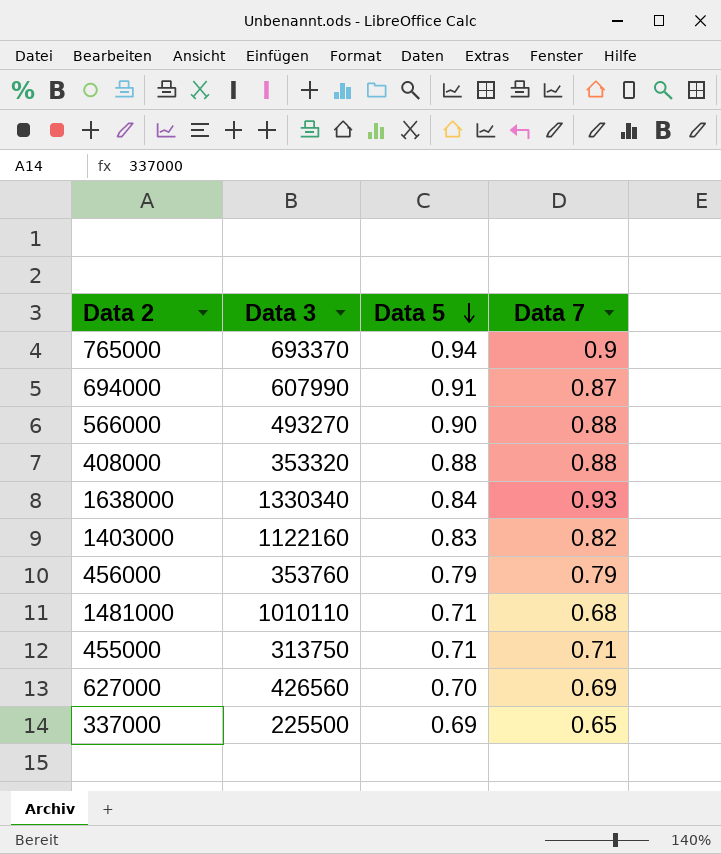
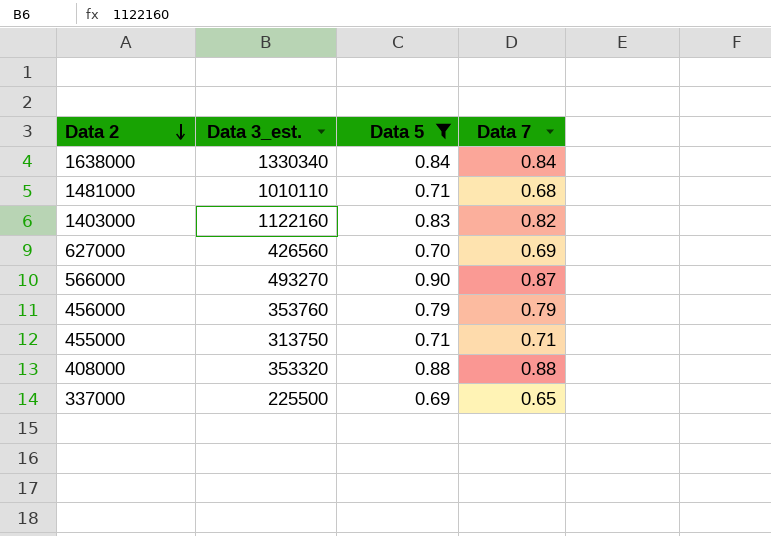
filter: none -> Data 5 <= 0.90
row order: Data 5 descending -> Data 2 descending
column name: Data 3 -> Data 3_est.
1638000 | Data 7: 0.93 -> 0.84
566000 | Data 7: 0.88 -> 0.87

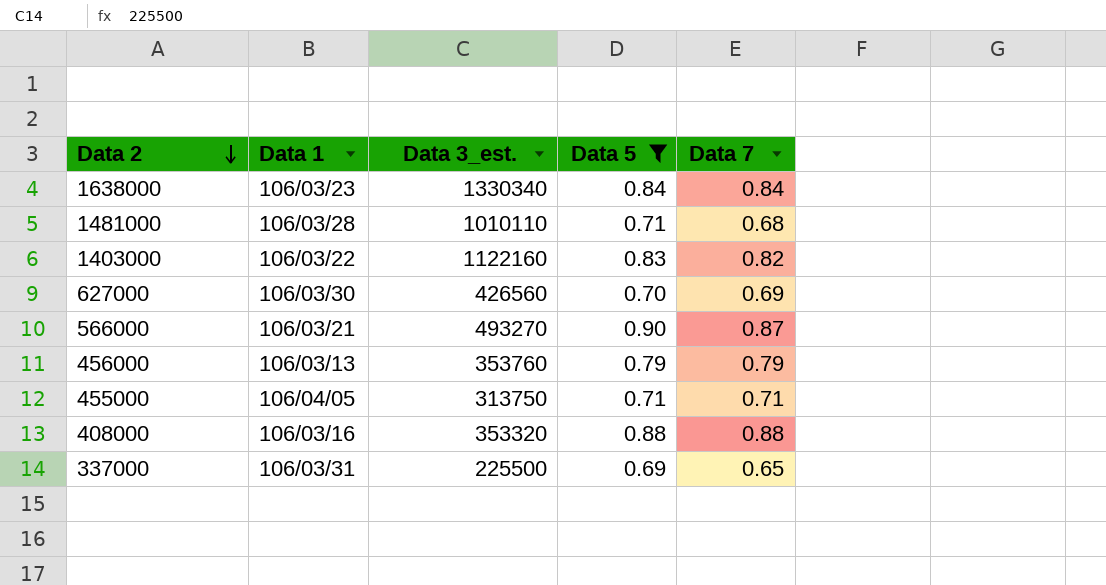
column Data 1 | position: none -> 2

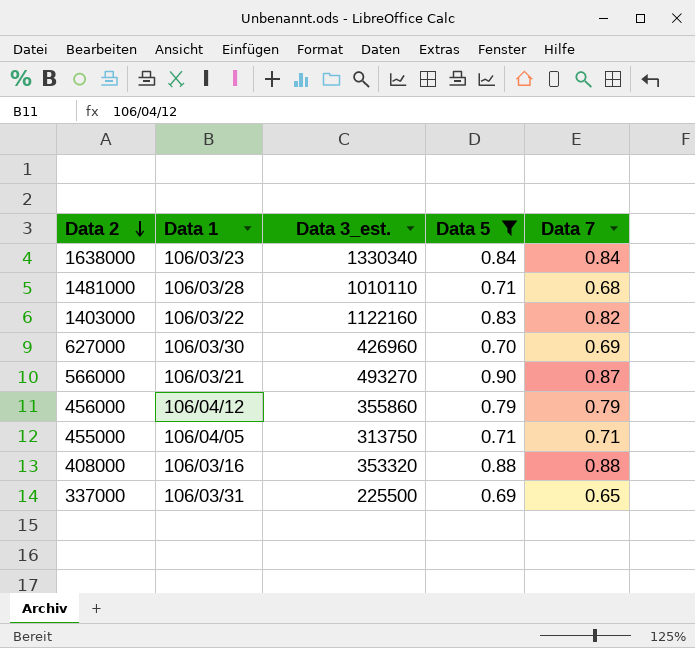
627000 | Data 3_est.: 426560 -> 426960
456000 | Data 1: 106/03/13 -> 106/04/12
456000 | Data 3_est.: 353760 -> 355860

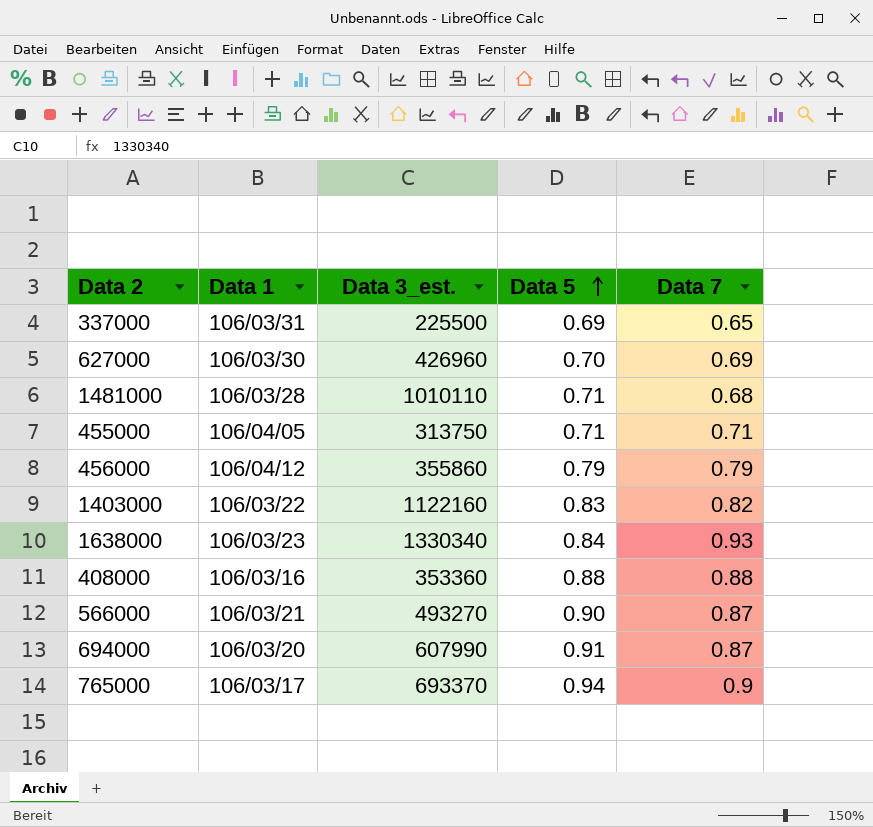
filter: Data 5 <= 0.90 -> none
row order: Data 2 descending -> Data 5 ascending
1638000 | Data 7: 0.84 -> 0.93
408000 | Data 3_est.: 353320 -> 353360

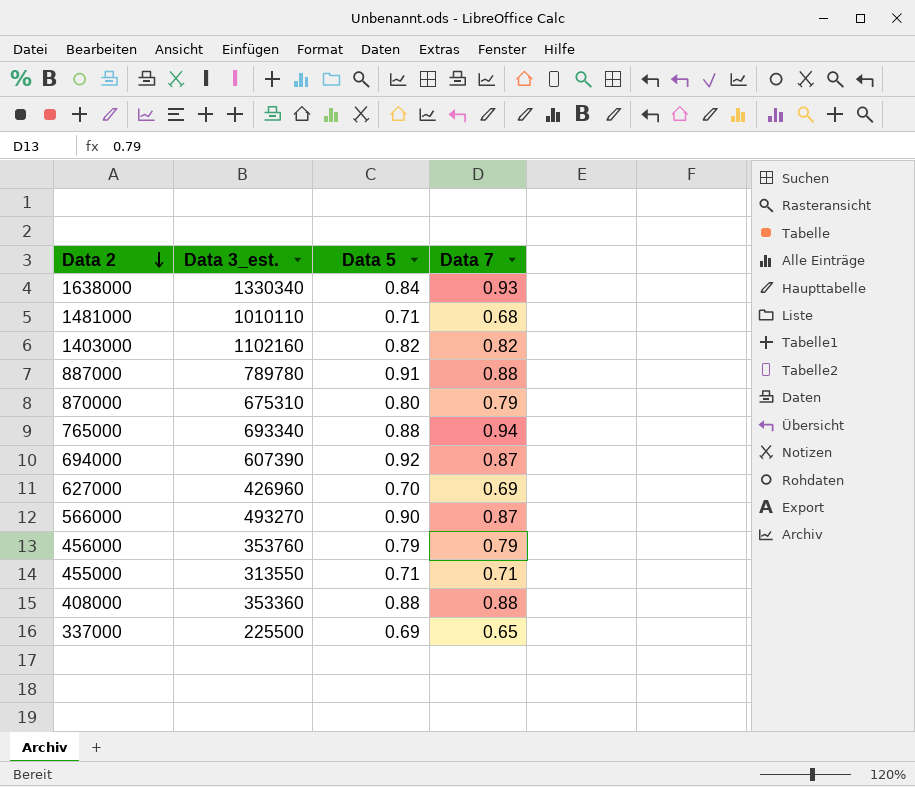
row order: Data 5 ascending -> Data 2 descending
column Data 1 | position: 2 -> none
1403000 | Data 3_est.: 1122160 -> 1102160
1403000 | Data 5: 0.83 -> 0.82
row 887000: none -> 789780 | 0.91 | 0.88
row 870000: none -> 675310 | 0.80 | 0.79
765000 | Data 3_est.: 693370 -> 693340
765000 | Data 5: 0.94 -> 0.88
765000 | Data 7: 0.9 -> 0.94
694000 | Data 3_est.: 607990 -> 607390
694000 | Data 5: 0.91 -> 0.92
456000 | Data 3_est.: 355860 -> 353760
455000 | Data 3_est.: 313750 -> 313550

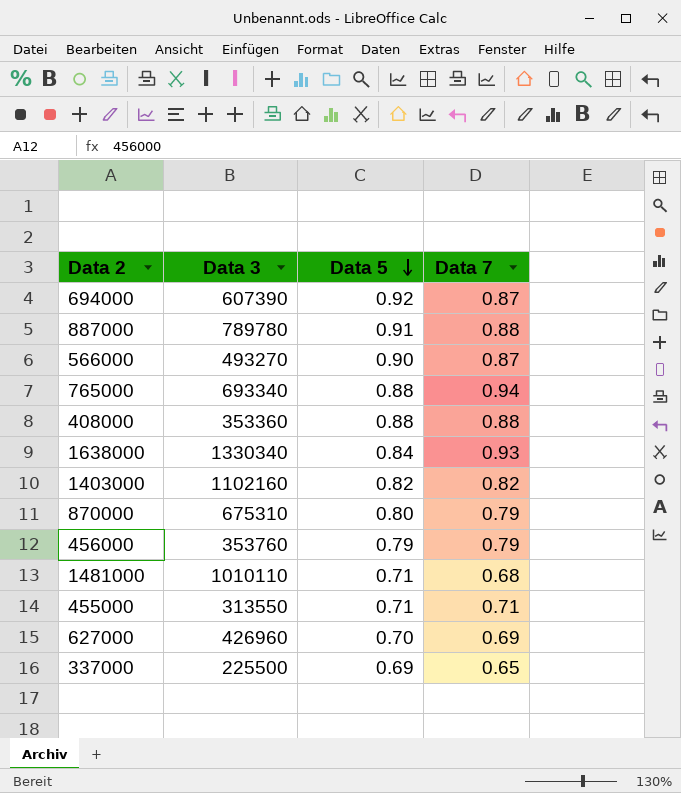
row order: Data 2 descending -> Data 5 descending
column name: Data 3_est. -> Data 3

